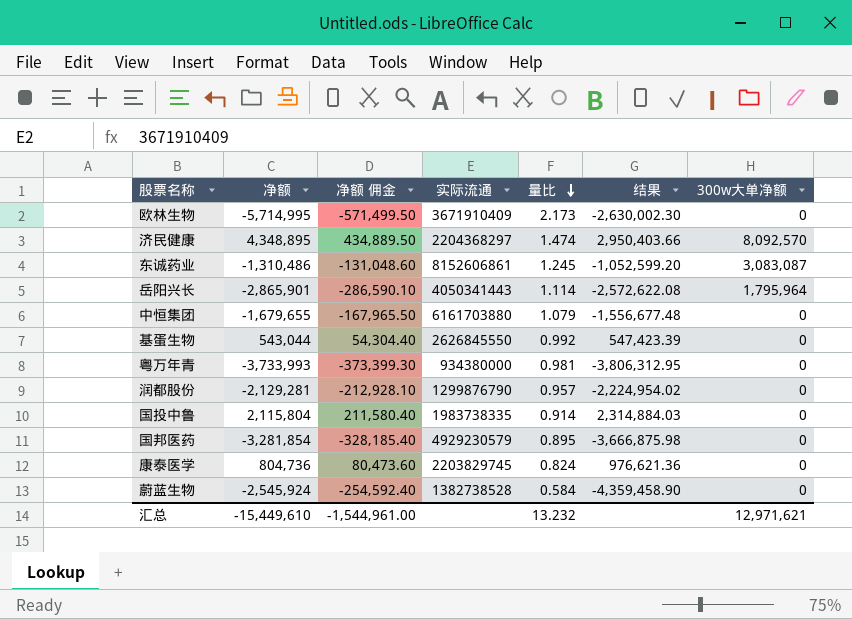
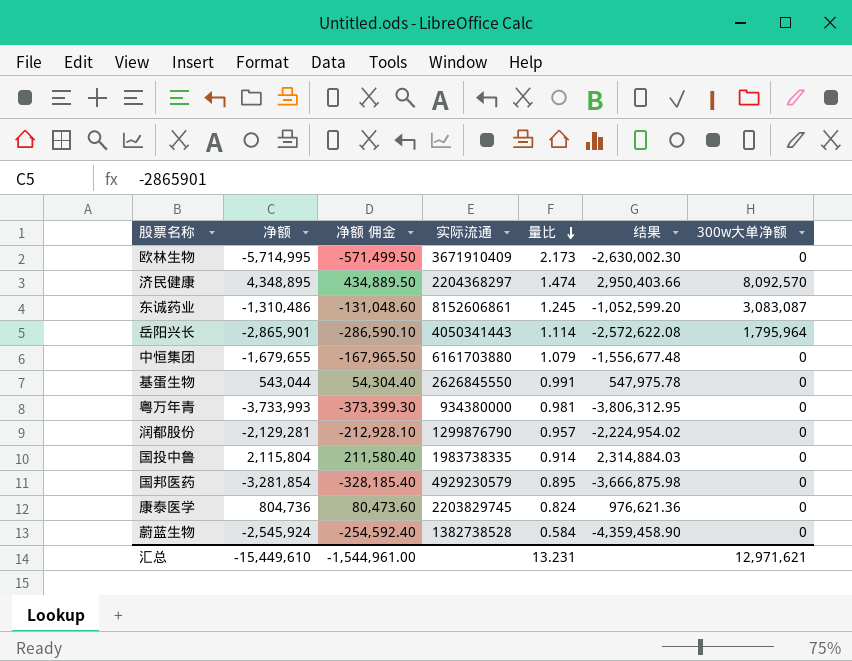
基蛋生物 | 量比: 0.992 -> 0.991
基蛋生物 | 结果: 547,423.39 -> 547,975.78
汇总 | 量比: 13.232 -> 13.231

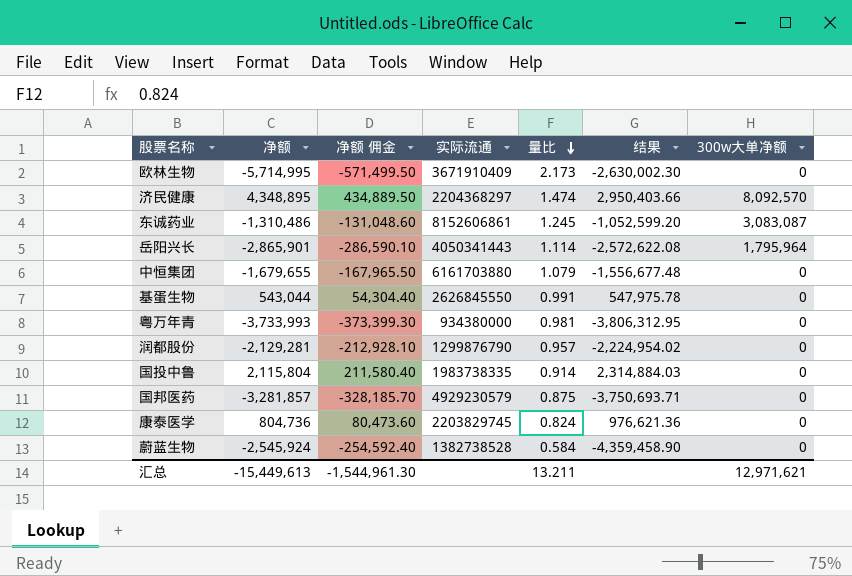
国邦医药 | 净额: -3,281,854 -> -3,281,857
国邦医药 | 净额 佣金: -328,185.40 -> -328,185.70
国邦医药 | 量比: 0.895 -> 0.875
国邦医药 | 结果: -3,666,875.98 -> -3,750,693.71
汇总 | 净额: -15,449,610 -> -15,449,613
汇总 | 净额 佣金: -1,544,961.00 -> -1,544,961.30
汇总 | 量比: 13.231 -> 13.211

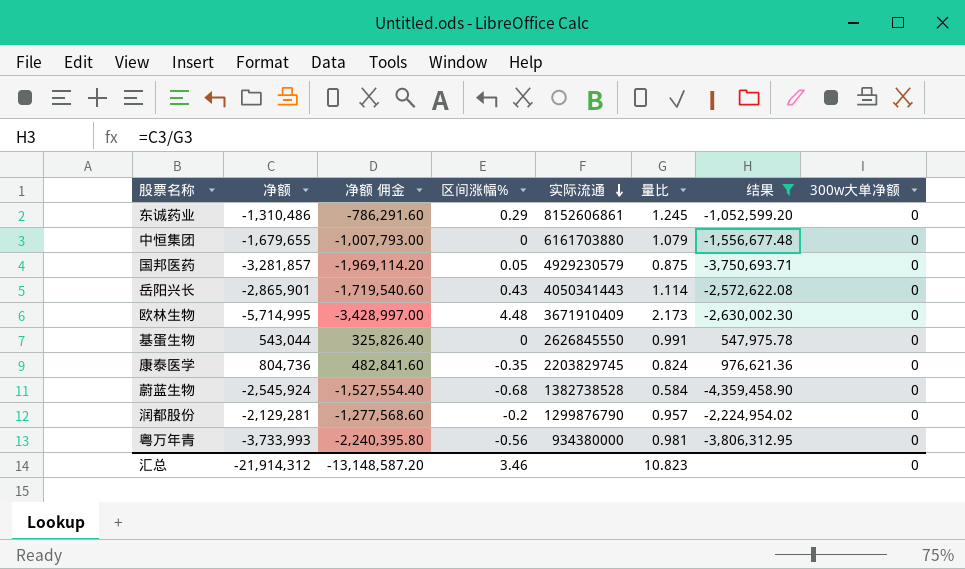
filter: none -> 结果 <= 976,621.36
row order: 量比 descending -> 实际流通 descending
column 净额 佣金 | formula: [净额] * 0.1 -> [净额] * 0.6
column 区间涨幅% | position: none -> 4
东诚药业 | 300w大单净额: 3,083,087 -> 0
岳阳兴长 | 300w大单净额: 1,795,964 -> 0
汇总 | 净额: -15,449,613 -> -21,914,312
汇总 | 净额 佣金: -1,544,961.30 -> -13,148,587.20
汇总 | 量比: 13.211 -> 10.823
汇总 | 300w大单净额: 12,971,621 -> 0

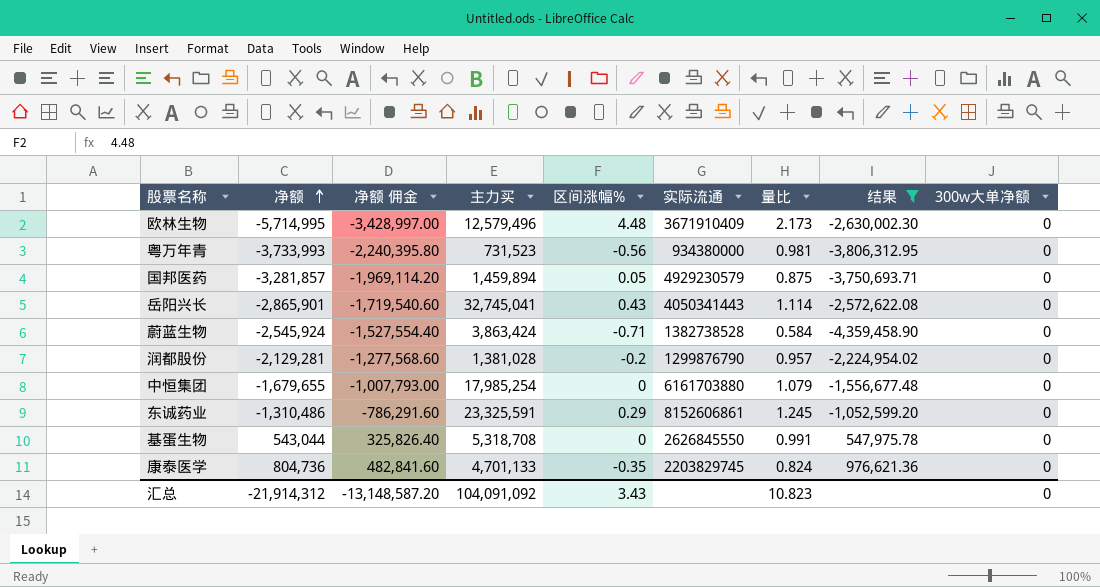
row order: 实际流通 descending -> 净额 ascending
column 主力买 | position: none -> 4
蔚蓝生物 | 区间涨幅%: -0.68 -> -0.71
汇总 | 区间涨幅%: 3.46 -> 3.43

